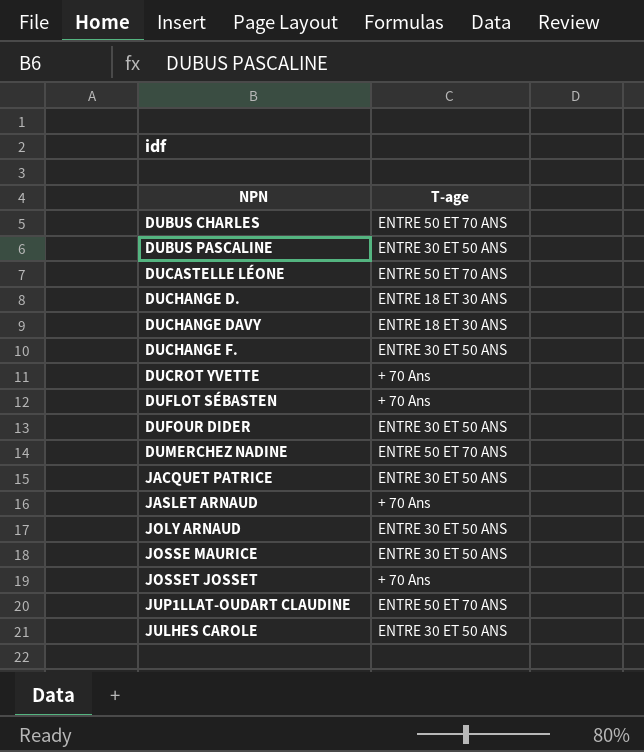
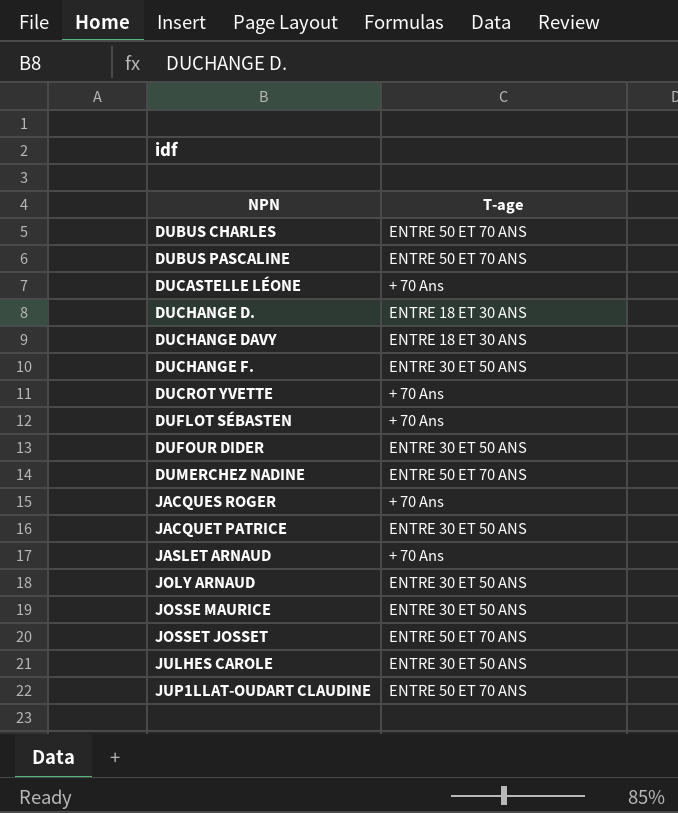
row order: none -> NPN ascending
DUBUS PASCALINE | T-age: ENTRE 30 ET 50 ANS -> ENTRE 50 ET 70 ANS
DUCASTELLE LÉONE | T-age: ENTRE 50 ET 70 ANS -> + 70 Ans
row JACQUES ROGER: none -> + 70 Ans
JOSSET JOSSET | T-age: + 70 Ans -> ENTRE 50 ET 70 ANS

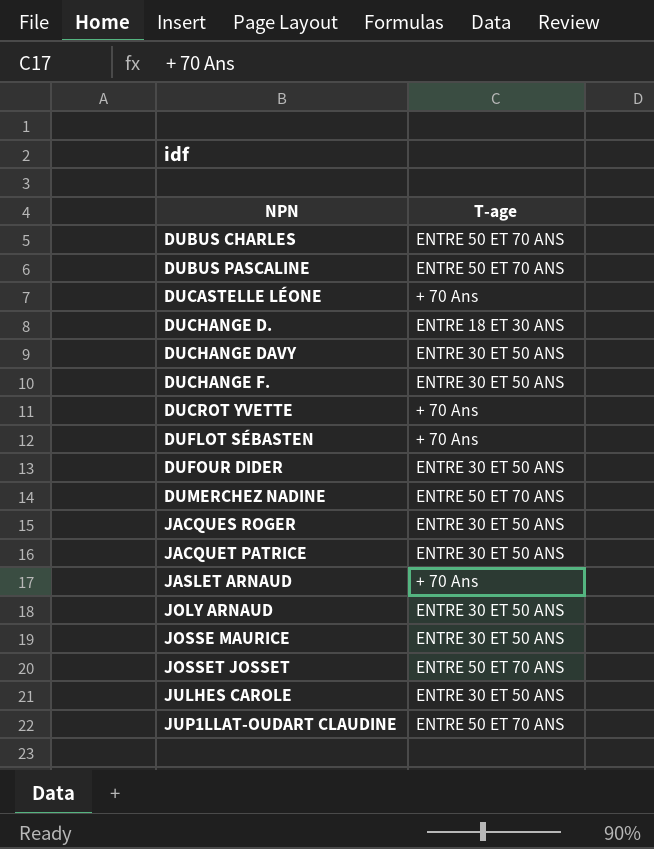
DUCHANGE DAVY | T-age: ENTRE 18 ET 30 ANS -> ENTRE 30 ET 50 ANS
JACQUES ROGER | T-age: + 70 Ans -> ENTRE 30 ET 50 ANS

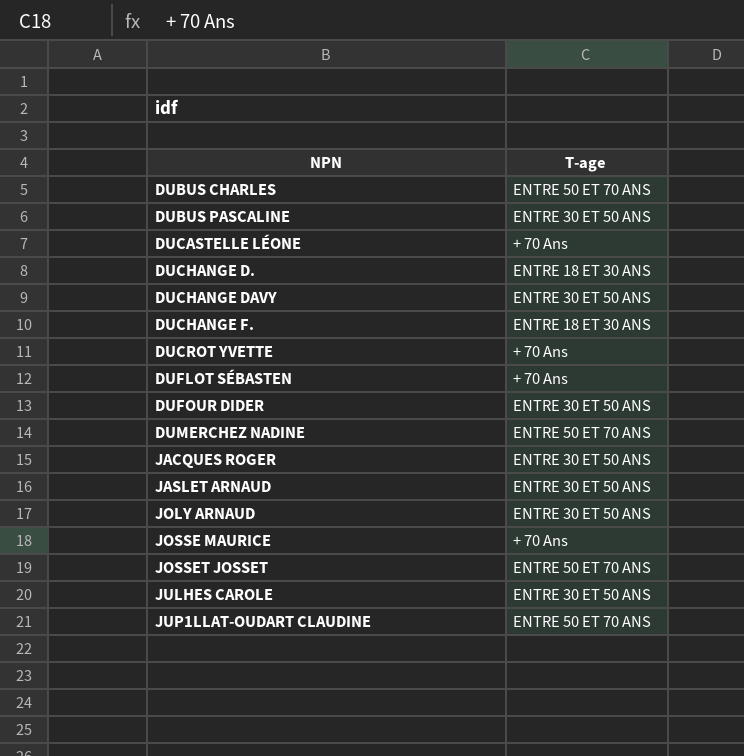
row JACQUET PATRICE: ENTRE 30 ET 50 ANS -> none
DUBUS PASCALINE | T-age: ENTRE 50 ET 70 ANS -> ENTRE 30 ET 50 ANS
DUCHANGE F. | T-age: ENTRE 30 ET 50 ANS -> ENTRE 18 ET 30 ANS
JASLET ARNAUD | T-age: + 70 Ans -> ENTRE 30 ET 50 ANS
JOSSE MAURICE | T-age: ENTRE 30 ET 50 ANS -> + 70 Ans

